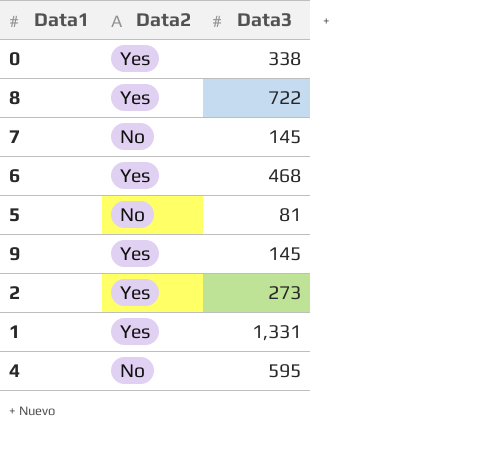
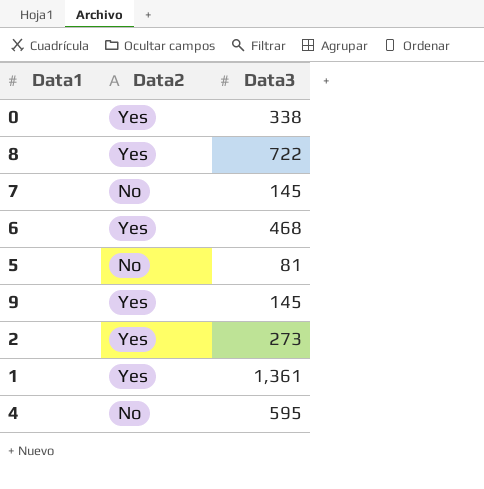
1 | Data3: 1,331 -> 1,361

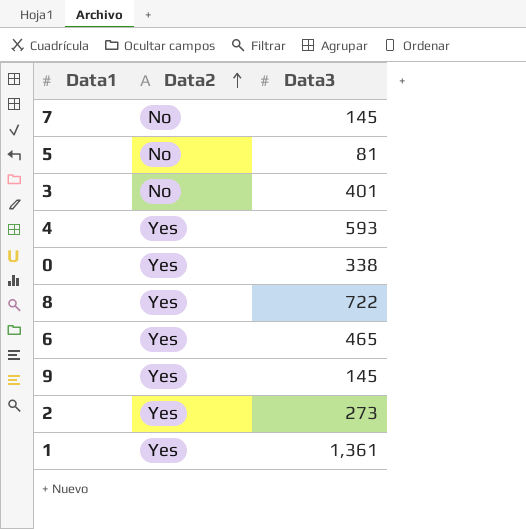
row order: none -> Data2 ascending
row 3: none -> No | 401
4 | Data2: No -> Yes
4 | Data3: 595 -> 593
6 | Data3: 468 -> 465

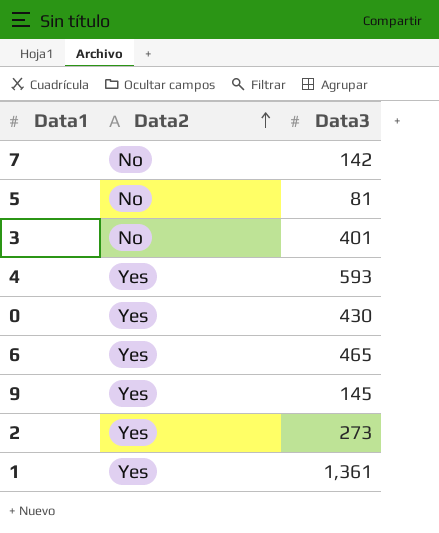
row 8: Yes | 722 -> none
7 | Data3: 145 -> 142
0 | Data3: 338 -> 430

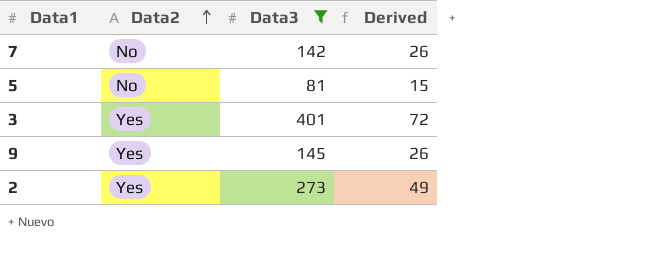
filter: none -> Data3 <= 401
column Derived | formula: none -> [Data3] * 0.18
3 | Data2: No -> Yes

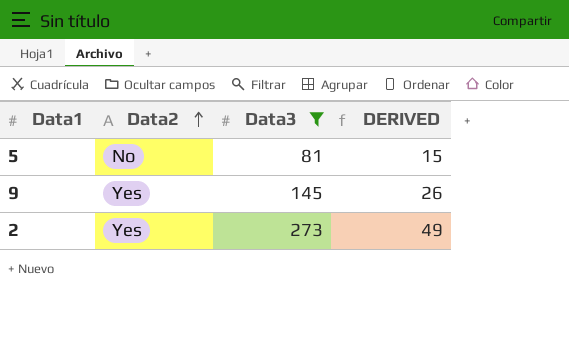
column name: Derived -> DERIVED
row 7: No | 142 | 26 -> none
row 3: Yes | 401 | 72 -> none

